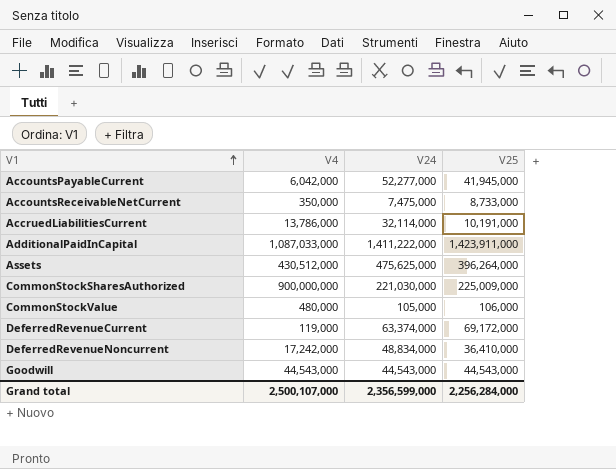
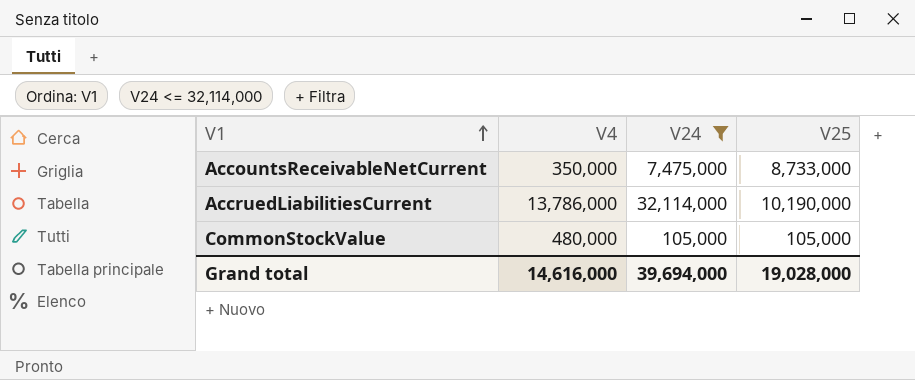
filter: none -> V24 <= 32,114,000
AccruedLiabilitiesCurrent | V25: 10,191,000 -> 10,190,000
CommonStockValue | V25: 106,000 -> 105,000
Grand total | V4: 2,500,107,000 -> 14,616,000
Grand total | V24: 2,356,599,000 -> 39,694,000
Grand total | V25: 2,256,284,000 -> 19,028,000

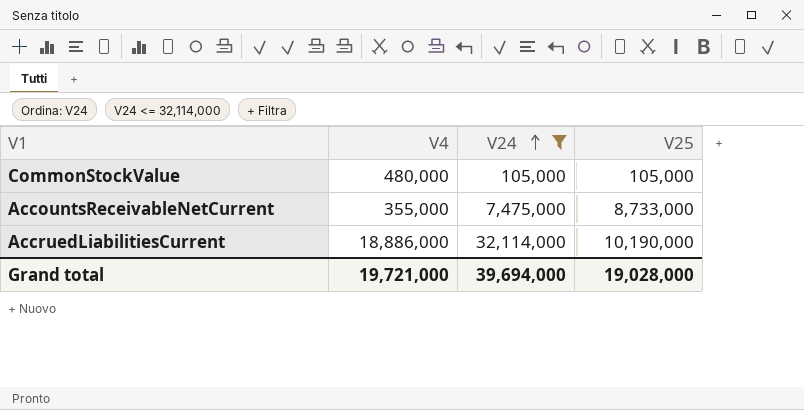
row order: V1 ascending -> V24 ascending
AccountsReceivableNetCurrent | V4: 350,000 -> 355,000
AccruedLiabilitiesCurrent | V4: 13,786,000 -> 18,886,000
Grand total | V4: 14,616,000 -> 19,721,000

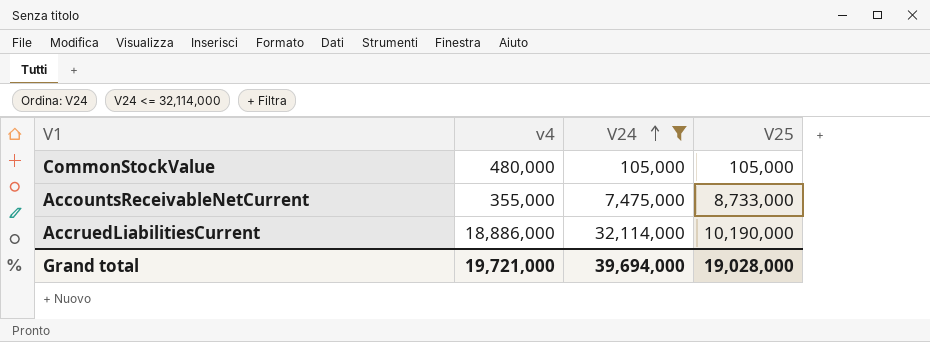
column name: V4 -> v4

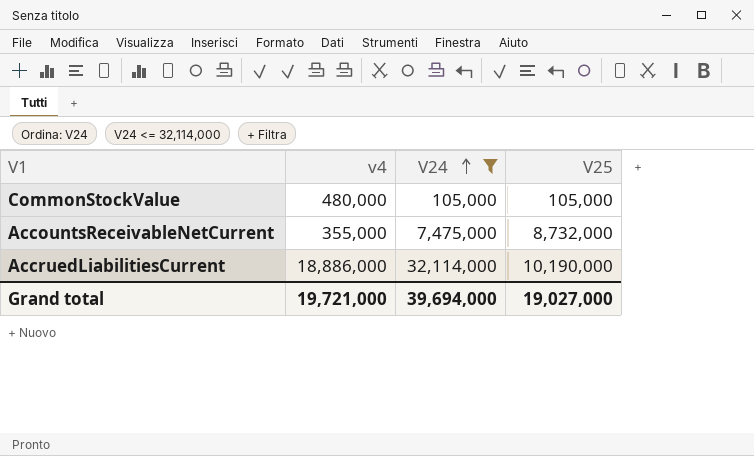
AccountsReceivableNetCurrent | V25: 8,733,000 -> 8,732,000
Grand total | V25: 19,028,000 -> 19,027,000

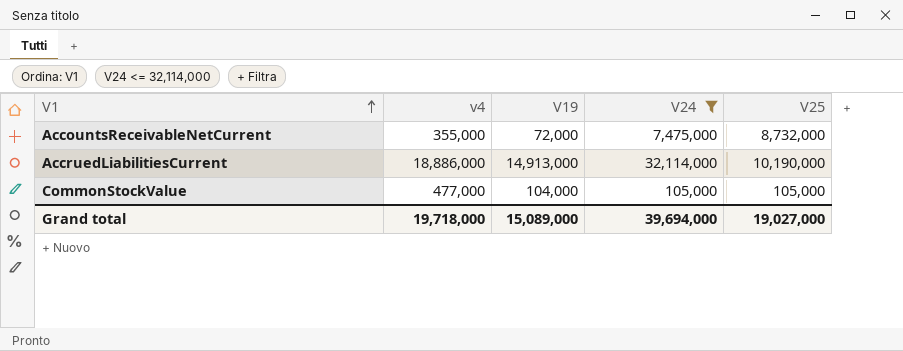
row order: V24 ascending -> V1 ascending
column V19 | position: none -> 3
CommonStockValue | v4: 480,000 -> 477,000
Grand total | v4: 19,721,000 -> 19,718,000

